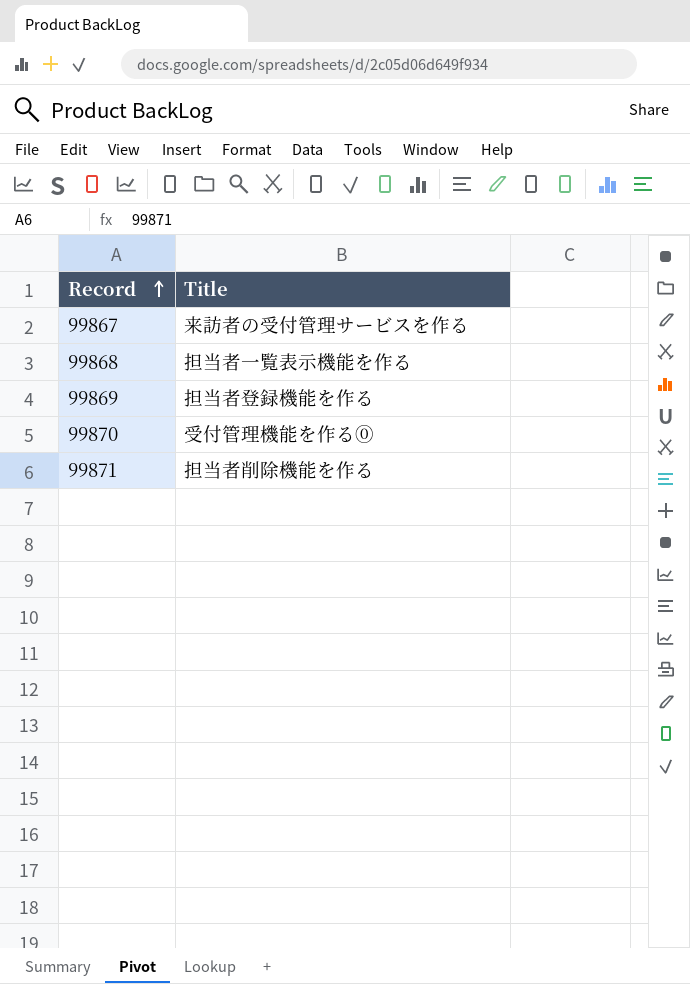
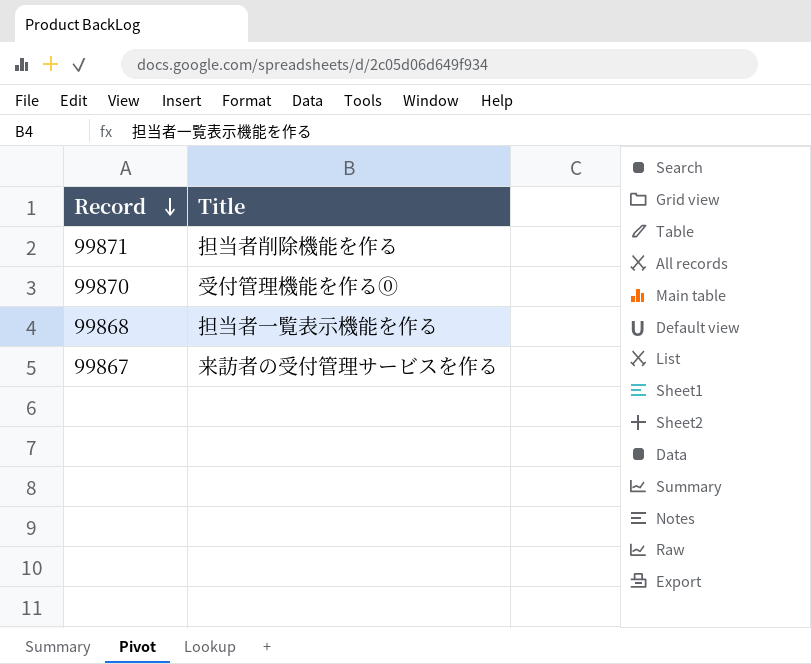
row order: Record ascending -> Record descending
row 99869: 担当者登録機能を作る -> none

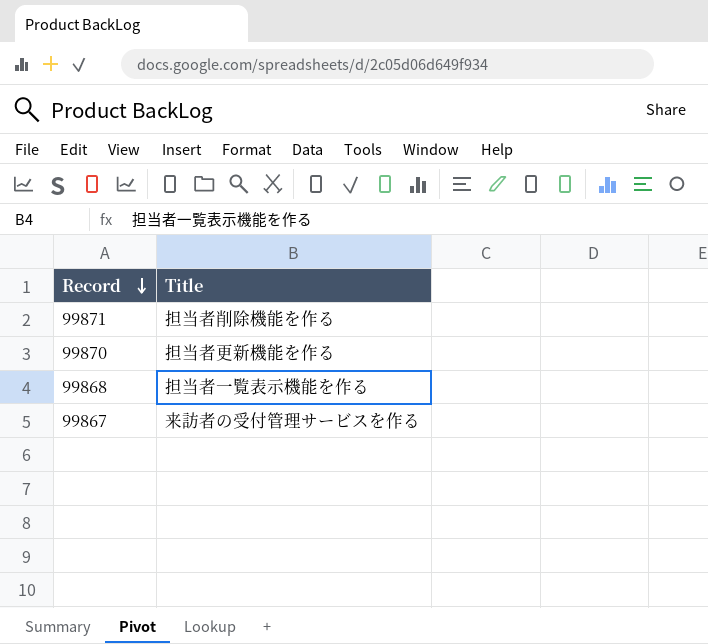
99870 | Title: 受付管理機能を作る⓪ -> 担当者更新機能を作る

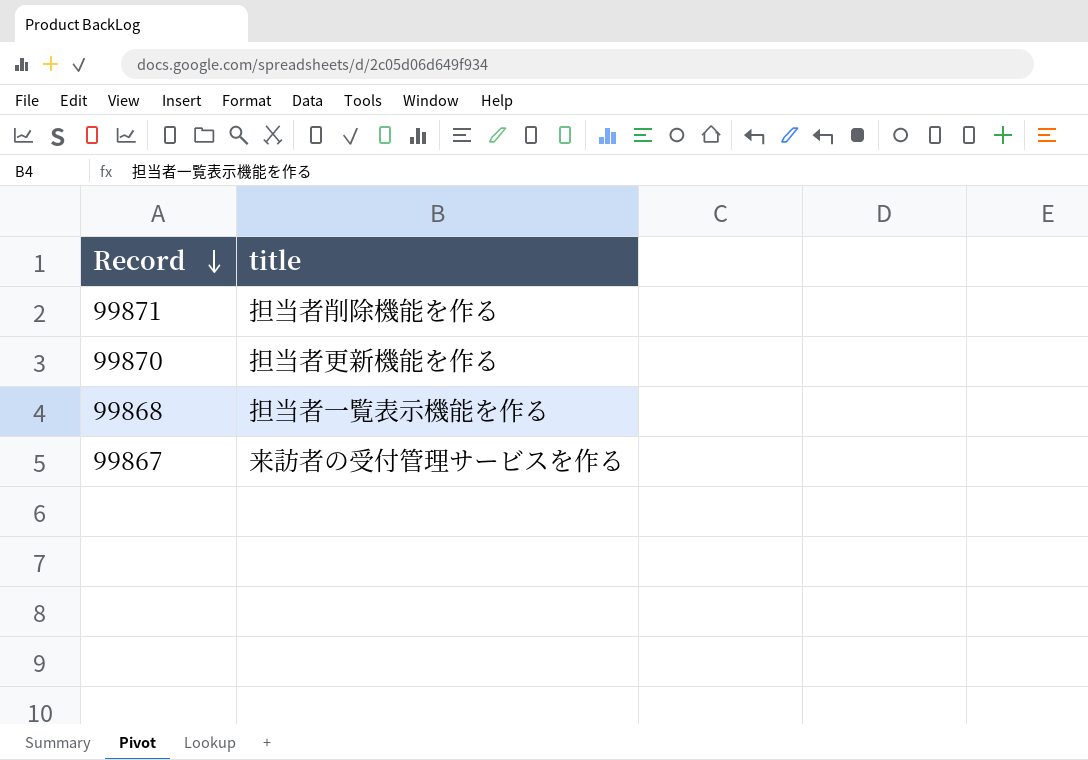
column name: Title -> title

